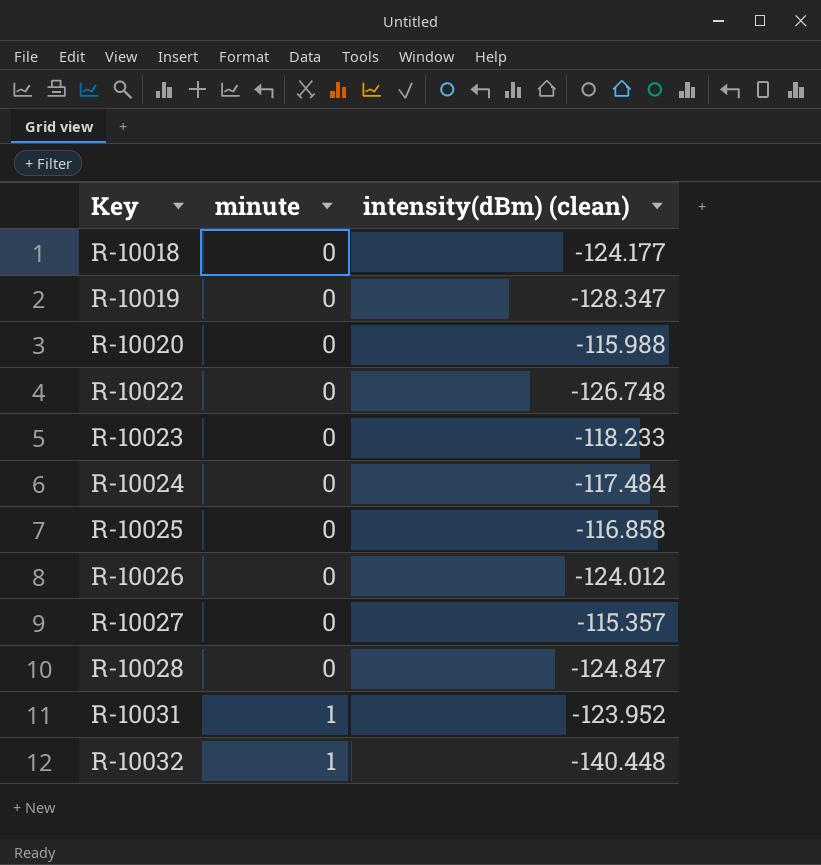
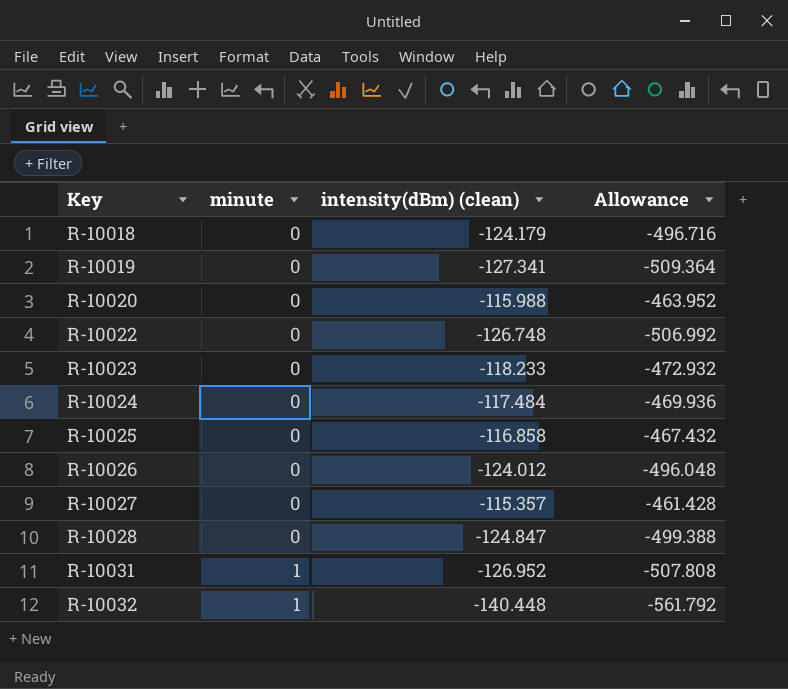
column Allowance | formula: none -> [intensity(dBm) (clean)] * 4
R-10018 | intensity(dBm) (clean): -124.177 -> -124.179
R-10019 | intensity(dBm) (clean): -128.347 -> -127.341
R-10031 | intensity(dBm) (clean): -123.952 -> -126.952

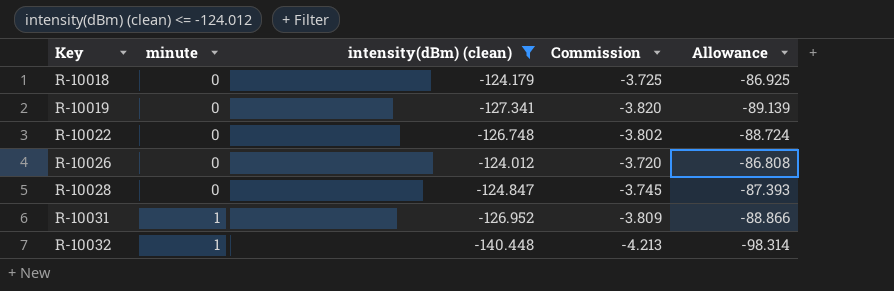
filter: none -> intensity(dBm) (clean) <= -124.012
column Commission | formula: none -> [intensity(dBm) (clean)] * 0.03
column Allowance | formula: [intensity(dBm) (clean)] * 4 -> [intensity(dBm) (clean)] * 0.7

